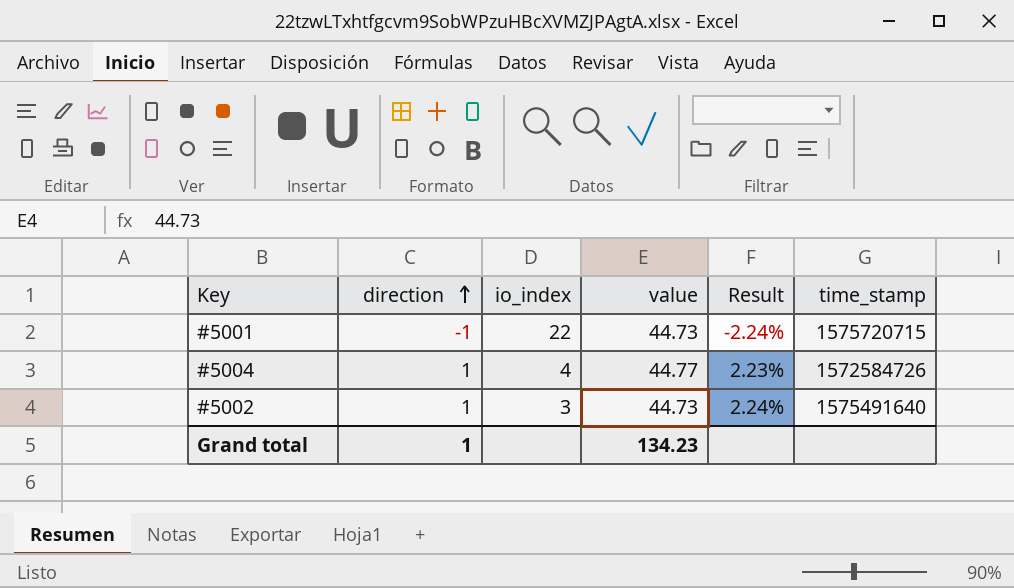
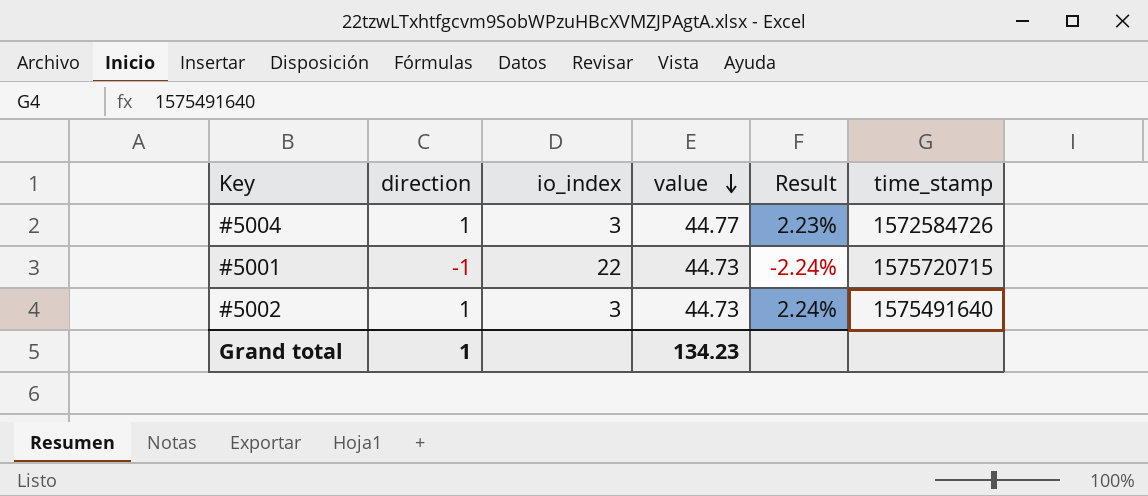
row order: direction ascending -> value descending
#5004 | io_index: 4 -> 3

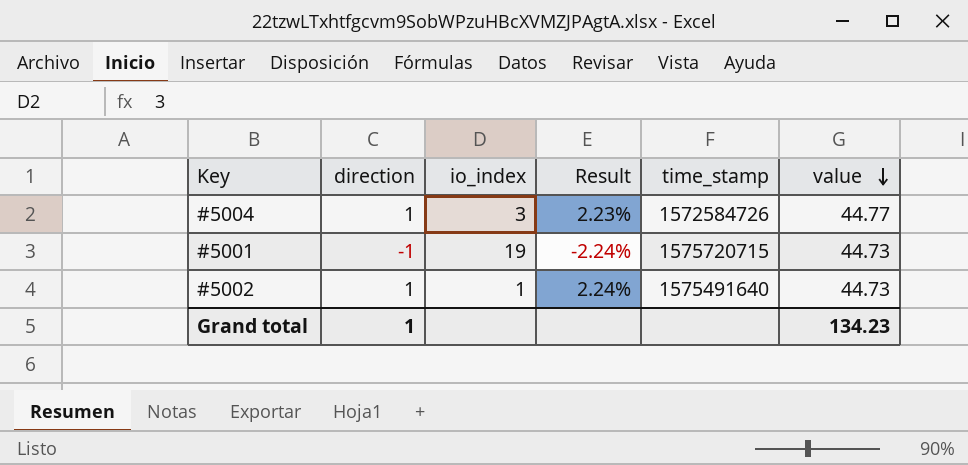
column value | position: 4 -> 6
#5001 | io_index: 22 -> 19
#5002 | io_index: 3 -> 1

